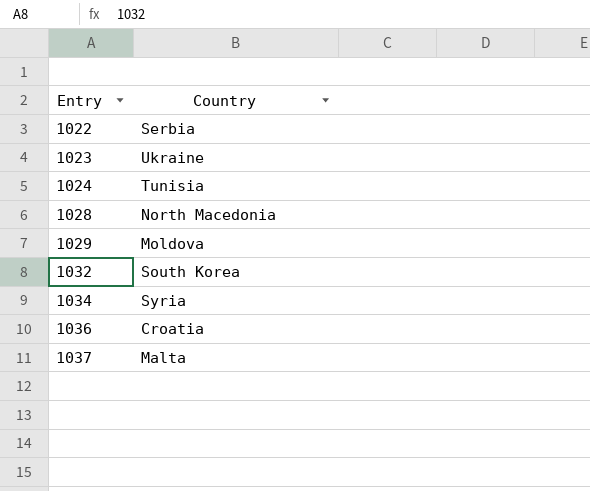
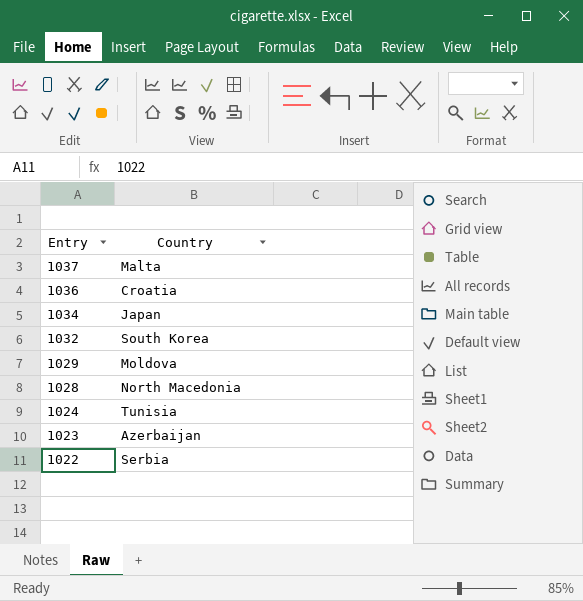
row order: Entry ascending -> Entry descending
1034 | Country: Syria -> Japan
1023 | Country: Ukraine -> Azerbaijan

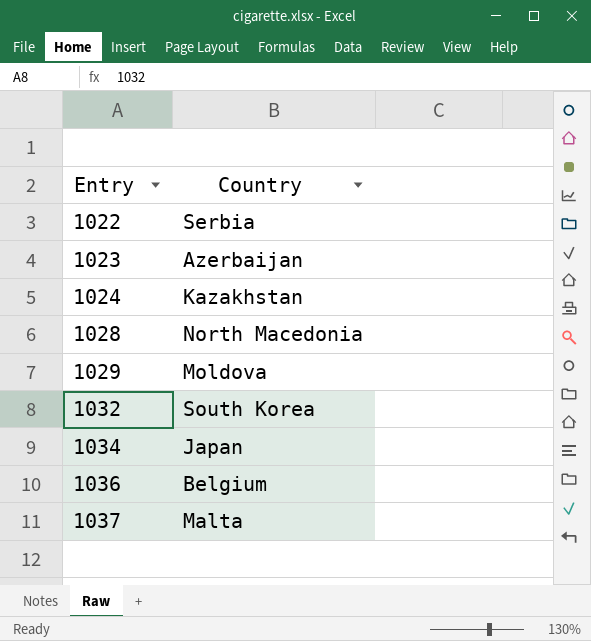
row order: Entry descending -> Entry ascending
1024 | Country: Tunisia -> Kazakhstan
1036 | Country: Croatia -> Belgium

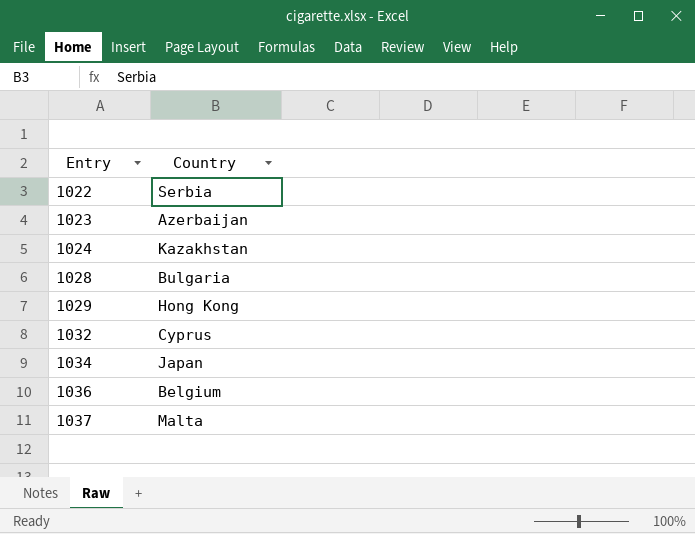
1028 | Country: North Macedonia -> Bulgaria
1029 | Country: Moldova -> Hong Kong
1032 | Country: South Korea -> Cyprus

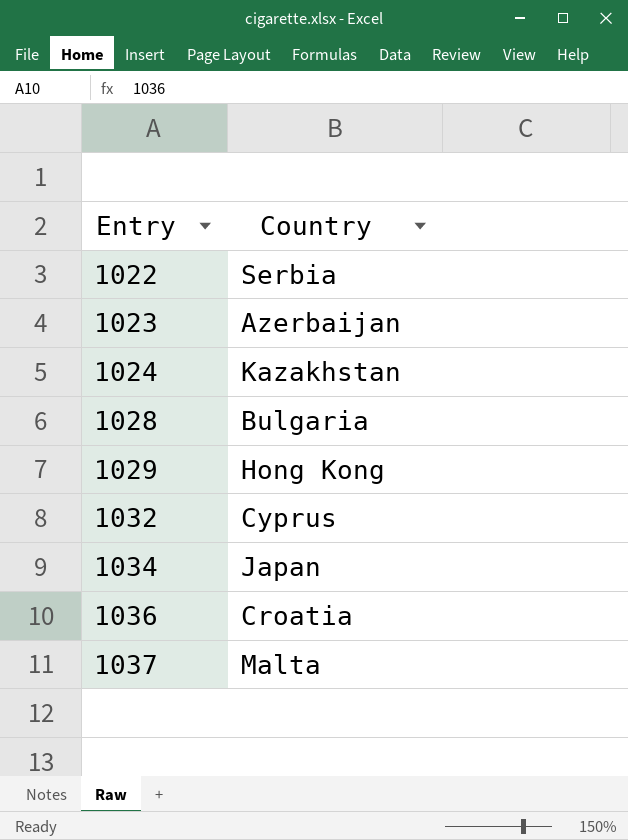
1036 | Country: Belgium -> Croatia

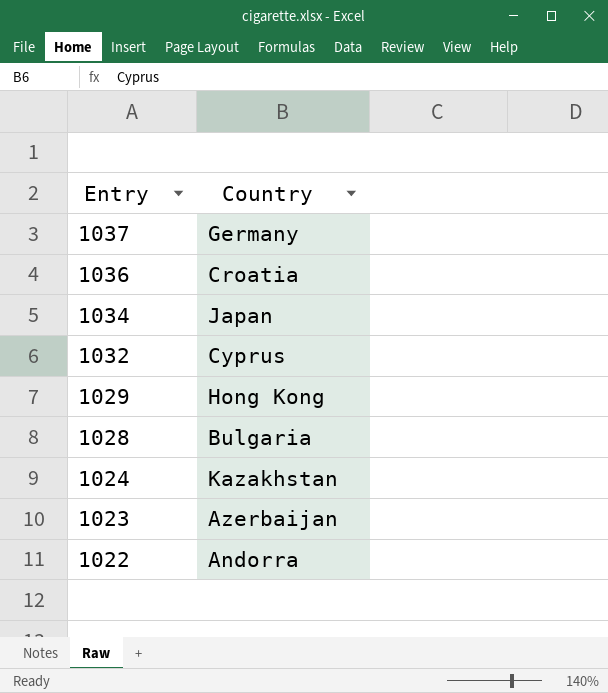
row order: Entry ascending -> Entry descending
1037 | Country: Malta -> Germany
1022 | Country: Serbia -> Andorra

